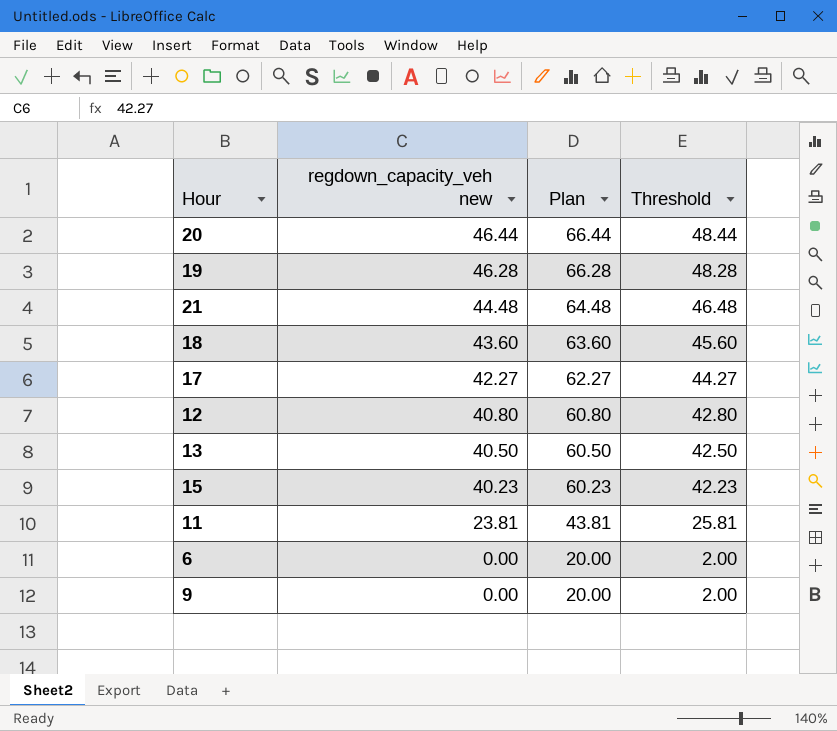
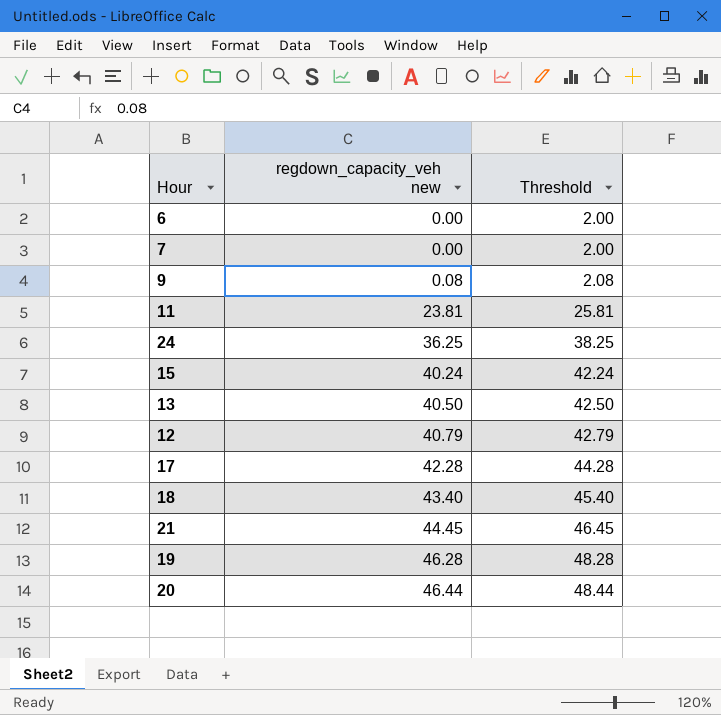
row order: regdown_capacity_veh new descending -> regdown_capacity_veh new ascending
column Plan | formula: [regdown_capacity_veh new] + 20 -> none
row 7: none -> 0.00 | 2.00
9 | regdown_capacity_veh new: 0.00 -> 0.08
9 | Threshold: 2.00 -> 2.08
row 24: none -> 36.25 | 38.25
15 | regdown_capacity_veh new: 40.23 -> 40.24
15 | Threshold: 42.23 -> 42.24
12 | regdown_capacity_veh new: 40.80 -> 40.79
12 | Threshold: 42.80 -> 42.79
17 | regdown_capacity_veh new: 42.27 -> 42.28
17 | Threshold: 44.27 -> 44.28
18 | regdown_capacity_veh new: 43.60 -> 43.40
18 | Threshold: 45.60 -> 45.40
21 | regdown_capacity_veh new: 44.48 -> 44.45
21 | Threshold: 46.48 -> 46.45

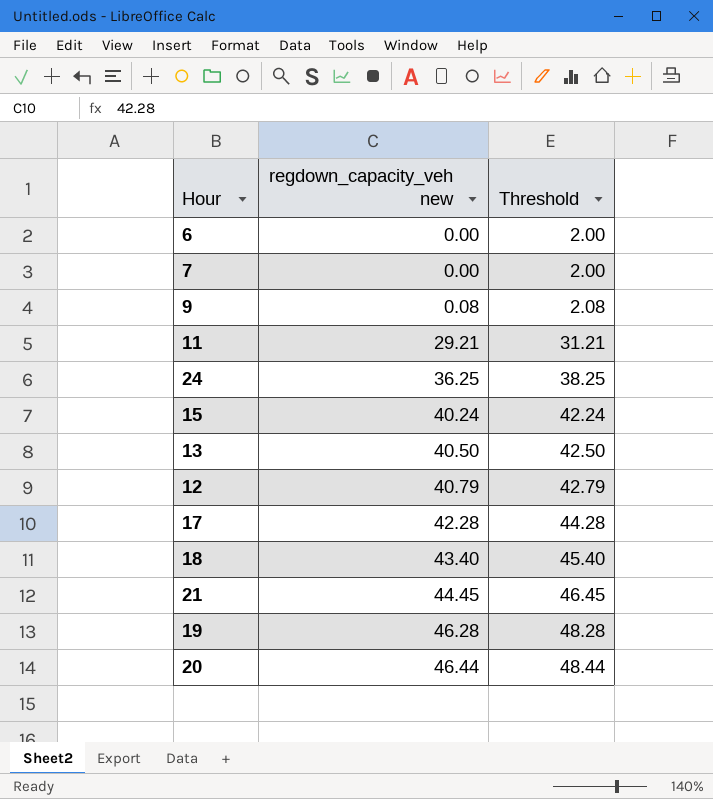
11 | regdown_capacity_veh new: 23.81 -> 29.21
11 | Threshold: 25.81 -> 31.21

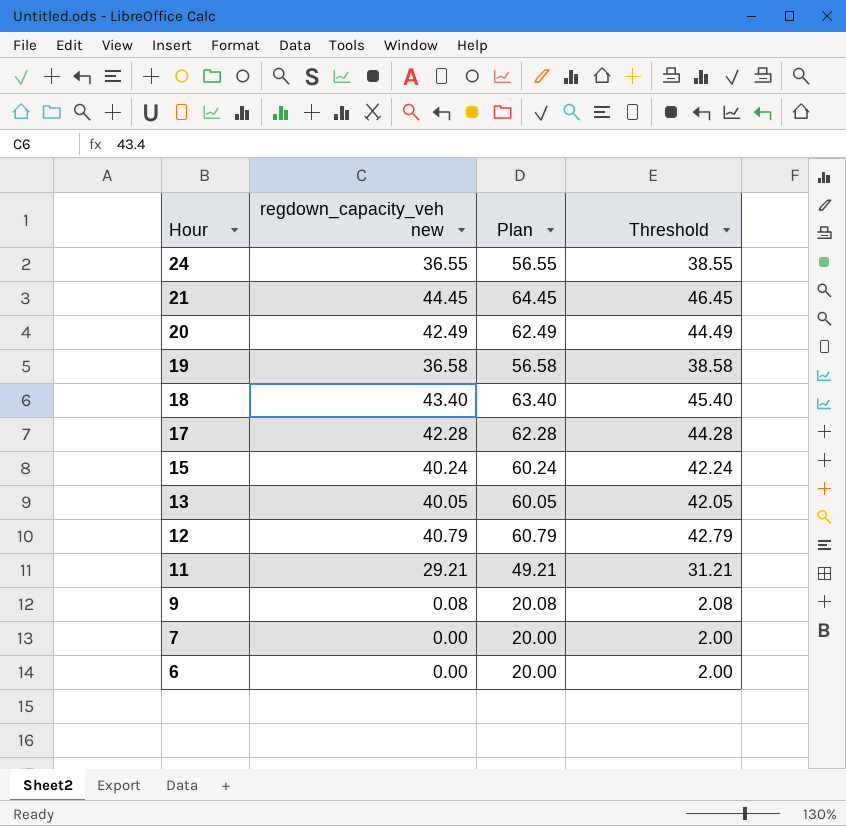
row order: regdown_capacity_veh new ascending -> Hour descending
column Plan | formula: none -> [regdown_capacity_veh new] + 20
24 | regdown_capacity_veh new: 36.25 -> 36.55
24 | Threshold: 38.25 -> 38.55
20 | regdown_capacity_veh new: 46.44 -> 42.49
20 | Threshold: 48.44 -> 44.49
19 | regdown_capacity_veh new: 46.28 -> 36.58
19 | Threshold: 48.28 -> 38.58
13 | regdown_capacity_veh new: 40.50 -> 40.05
13 | Threshold: 42.50 -> 42.05

